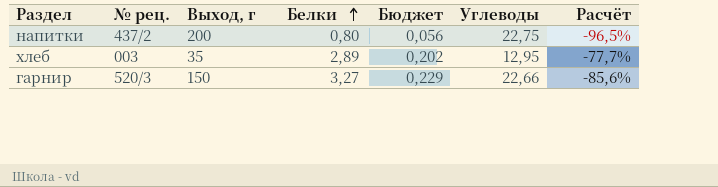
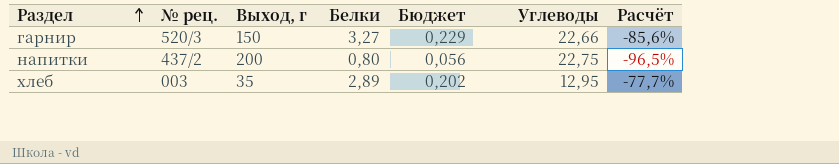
row order: Белки ascending -> Раздел ascending

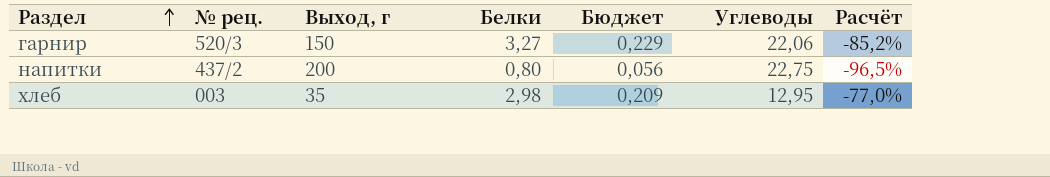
гарнир | Углеводы: 22,66 -> 22,06
гарнир | Расчёт: -85,6% -> -85,2%
хлеб | Белки: 2,89 -> 2,98
хлеб | Бюджет: 0,202 -> 0,209
хлеб | Расчёт: -77,7% -> -77,0%

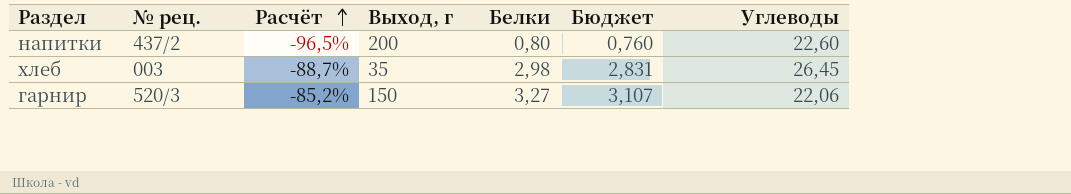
row order: Раздел ascending -> Расчёт ascending
column Расчёт | position: 7 -> 3
column Бюджет | formula: [Белки] * 0,07 -> [Белки] * 0,95
напитки | Углеводы: 22,75 -> 22,60
хлеб | Расчёт: -77,0% -> -88,7%
хлеб | Углеводы: 12,95 -> 26,45

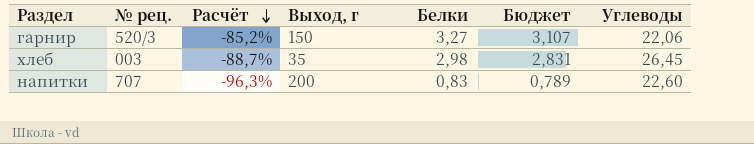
row order: Расчёт ascending -> Расчёт descending
напитки | № рец.: 437/2 -> 707
напитки | Расчёт: -96,5% -> -96,3%
напитки | Белки: 0,80 -> 0,83
напитки | Бюджет: 0,760 -> 0,789

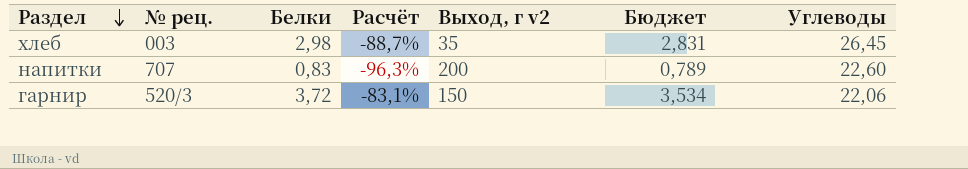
row order: Расчёт descending -> Раздел descending
column Белки | position: 5 -> 3
column name: Выход, г -> Выход, г v2
гарнир | Белки: 3,27 -> 3,72
гарнир | Расчёт: -85,2% -> -83,1%
гарнир | Бюджет: 3,107 -> 3,534

